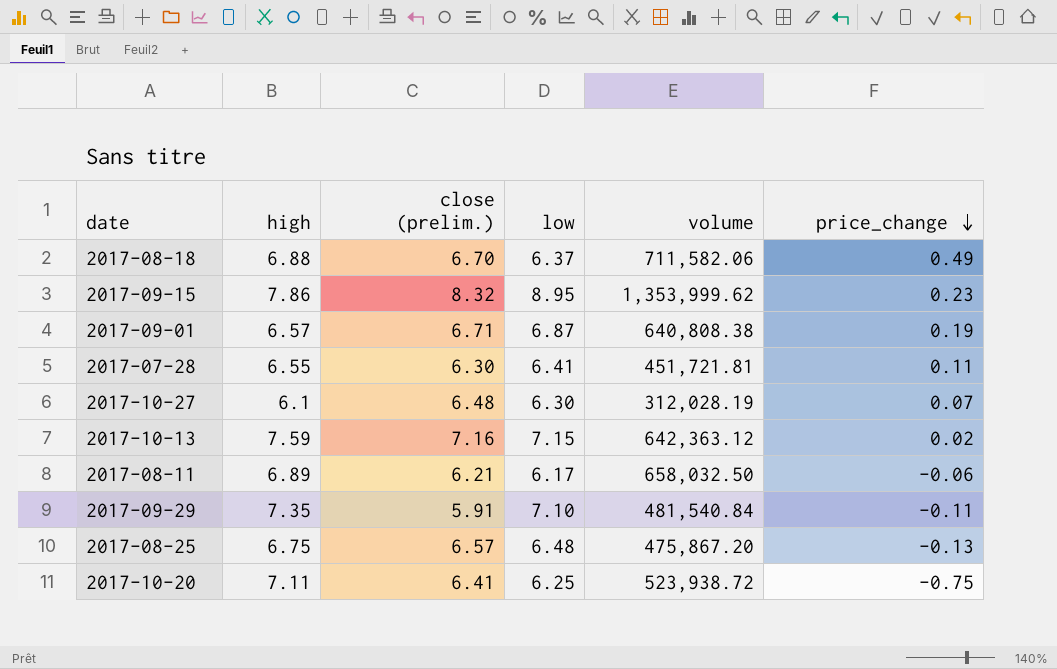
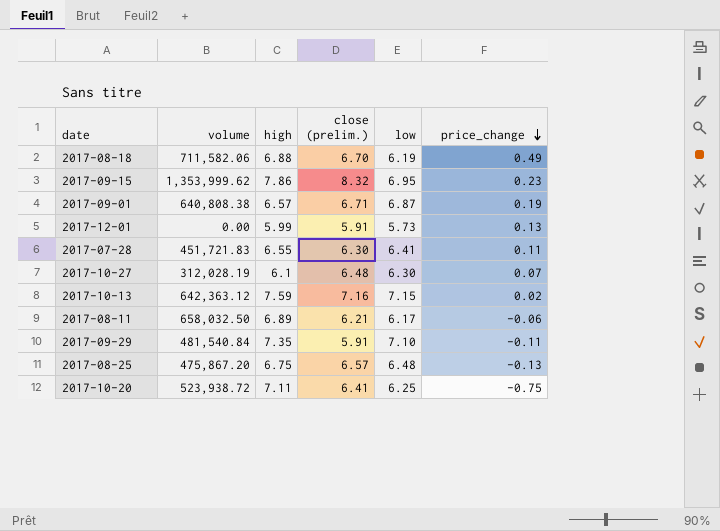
column volume | position: 5 -> 2
2017-08-18 | low: 6.37 -> 6.19
2017-09-15 | low: 8.95 -> 6.95
row 2017-12-01: none -> 0.00 | 5.99 | 5.91 | 5.73 | 0.13
2017-07-28 | volume: 451,721.81 -> 451,721.83

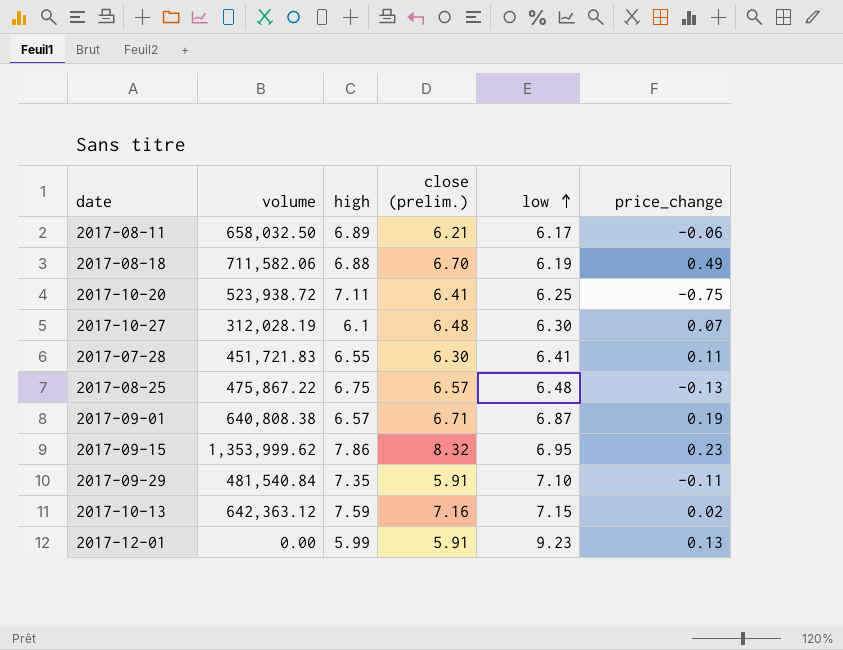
row order: price_change descending -> low ascending
2017-08-25 | volume: 475,867.20 -> 475,867.22
2017-12-01 | low: 5.73 -> 9.23

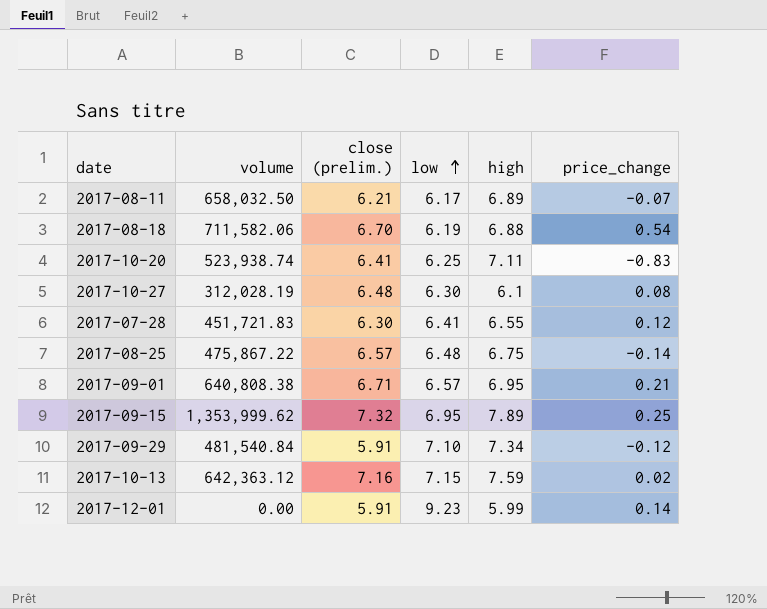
column high | position: 3 -> 5
2017-08-11 | price_change: -0.06 -> -0.07
2017-08-18 | price_change: 0.49 -> 0.54
2017-10-20 | volume: 523,938.72 -> 523,938.74
2017-10-20 | price_change: -0.75 -> -0.83
2017-10-27 | price_change: 0.07 -> 0.08
2017-07-28 | price_change: 0.11 -> 0.12
2017-08-25 | price_change: -0.13 -> -0.14
2017-09-01 | low: 6.87 -> 6.57
2017-09-01 | high: 6.57 -> 6.95
2017-09-01 | price_change: 0.19 -> 0.21
2017-09-15 | close (prelim.): 8.32 -> 7.32
2017-09-15 | high: 7.86 -> 7.89
2017-09-15 | price_change: 0.23 -> 0.25
2017-09-29 | high: 7.35 -> 7.34
2017-09-29 | price_change: -0.11 -> -0.12
2017-12-01 | price_change: 0.13 -> 0.14

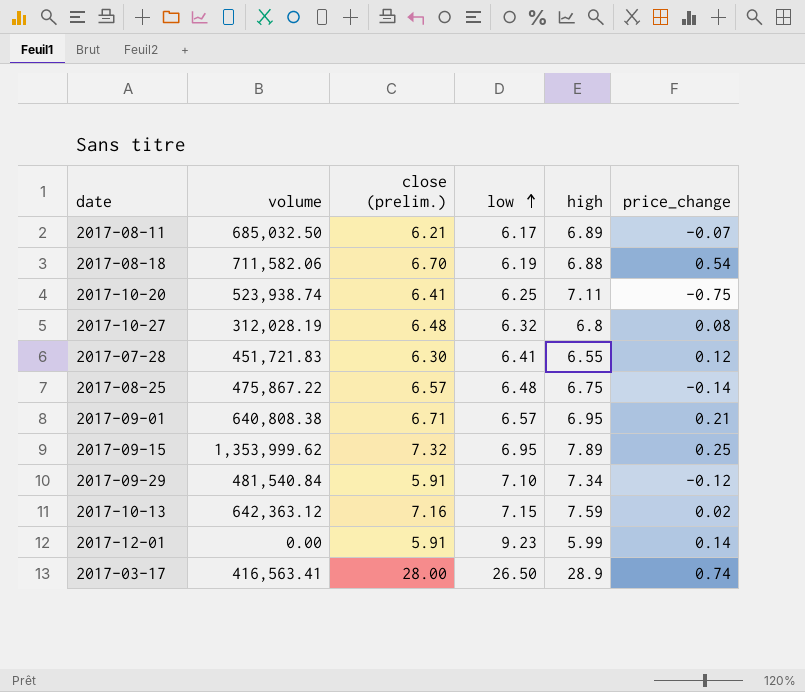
2017-08-11 | volume: 658,032.50 -> 685,032.50
2017-10-20 | price_change: -0.83 -> -0.75
2017-10-27 | low: 6.30 -> 6.32
2017-10-27 | high: 6.1 -> 6.8
row 2017-03-17: none -> 416,563.41 | 28.00 | 26.50 | 28.9 | 0.74

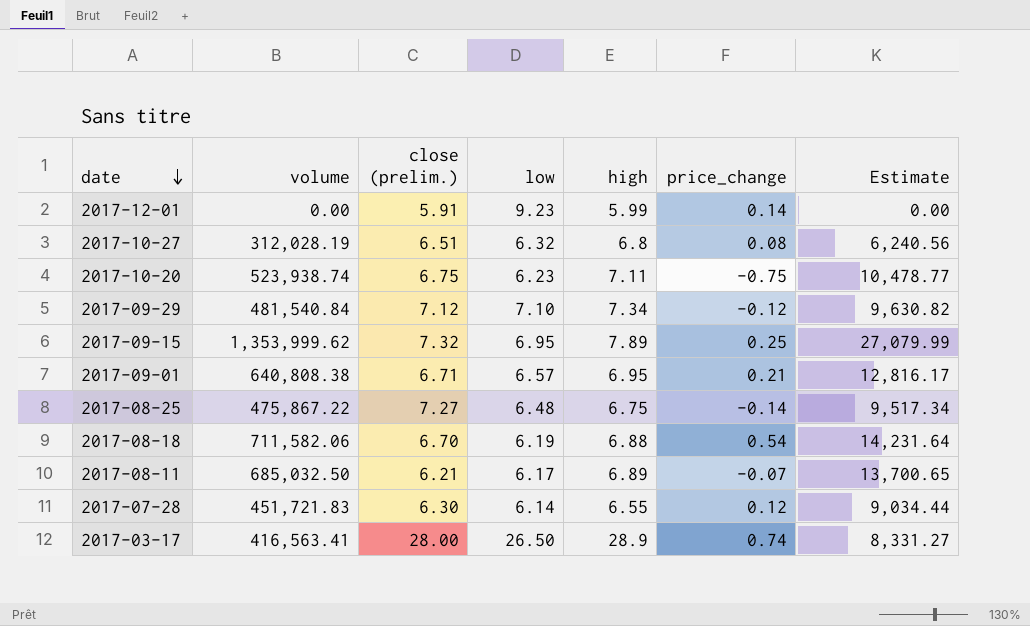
row order: low ascending -> date descending
column Estimate | formula: none -> [volume] * 0.02
row 2017-10-13: 642,363.12 | 7.16 | 7.15 | 7.59 | 0.02 -> none
2017-10-27 | close (prelim.): 6.48 -> 6.51
2017-10-20 | close (prelim.): 6.41 -> 6.75
2017-10-20 | low: 6.25 -> 6.23
2017-09-29 | close (prelim.): 5.91 -> 7.12
2017-08-25 | close (prelim.): 6.57 -> 7.27
2017-07-28 | low: 6.41 -> 6.14

